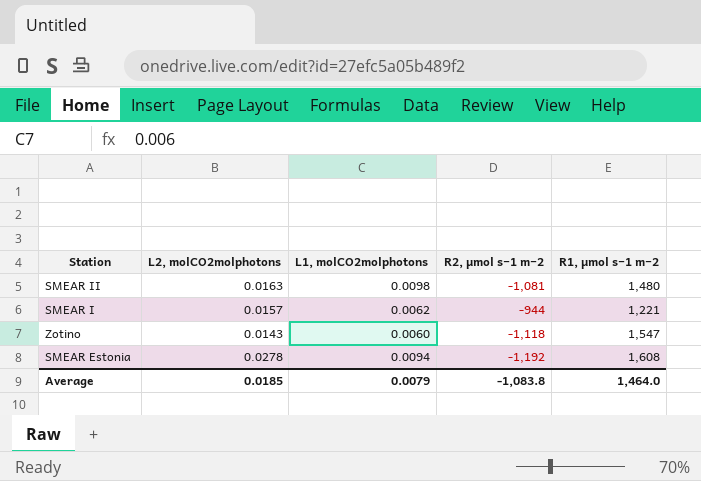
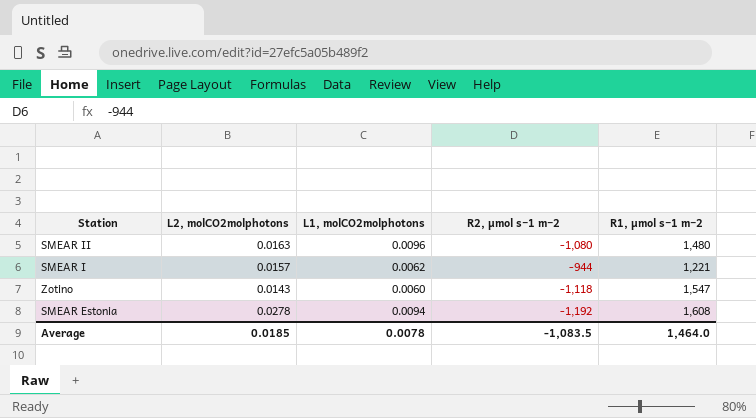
SMEAR II | L1, molCO2molphotons: 0.0098 -> 0.0096
SMEAR II | R2, µmol s−1 m−2: -1,081 -> -1,080
Average | L1, molCO2molphotons: 0.0079 -> 0.0078
Average | R2, µmol s−1 m−2: -1,083.8 -> -1,083.5

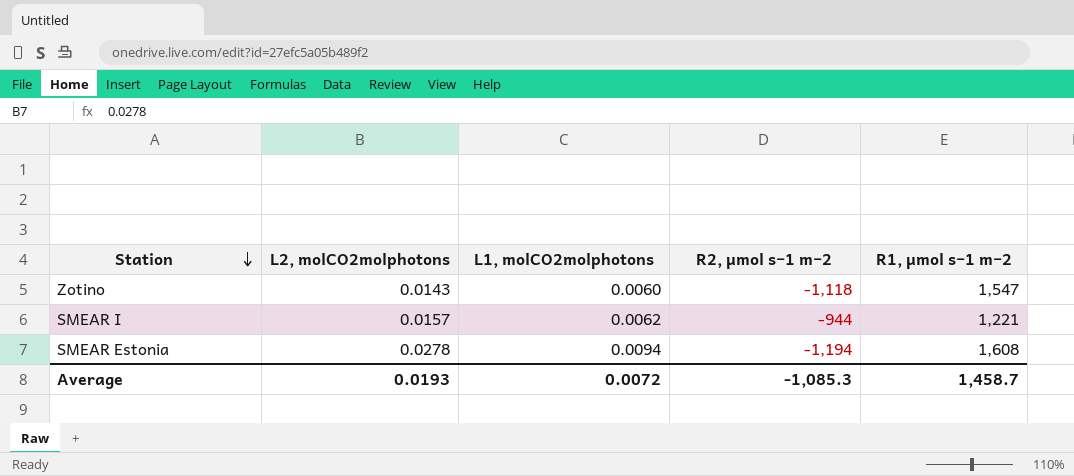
row order: none -> Station descending
row SMEAR II: 0.0163 | 0.0096 | -1,080 | 1,480 -> none
SMEAR Estonia | R2, µmol s−1 m−2: -1,192 -> -1,194
Average | L2, molCO2molphotons: 0.0185 -> 0.0193
Average | L1, molCO2molphotons: 0.0078 -> 0.0072
Average | R2, µmol s−1 m−2: -1,083.5 -> -1,085.3
Average | R1, µmol s−1 m−2: 1,464.0 -> 1,458.7

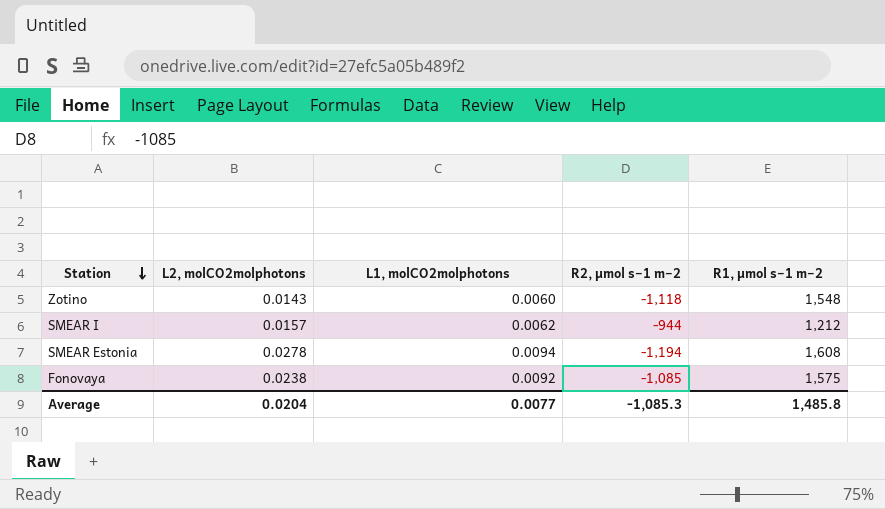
Zotino | R1, µmol s−1 m−2: 1,547 -> 1,548
SMEAR I | R1, µmol s−1 m−2: 1,221 -> 1,212
row Fonovaya: none -> 0.0238 | 0.0092 | -1,085 | 1,575
Average | L2, molCO2molphotons: 0.0193 -> 0.0204
Average | L1, molCO2molphotons: 0.0072 -> 0.0077
Average | R1, µmol s−1 m−2: 1,458.7 -> 1,485.8

